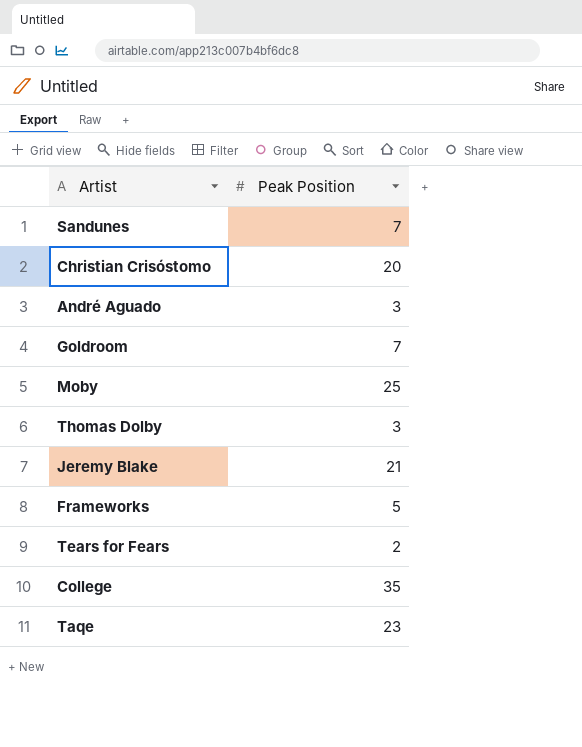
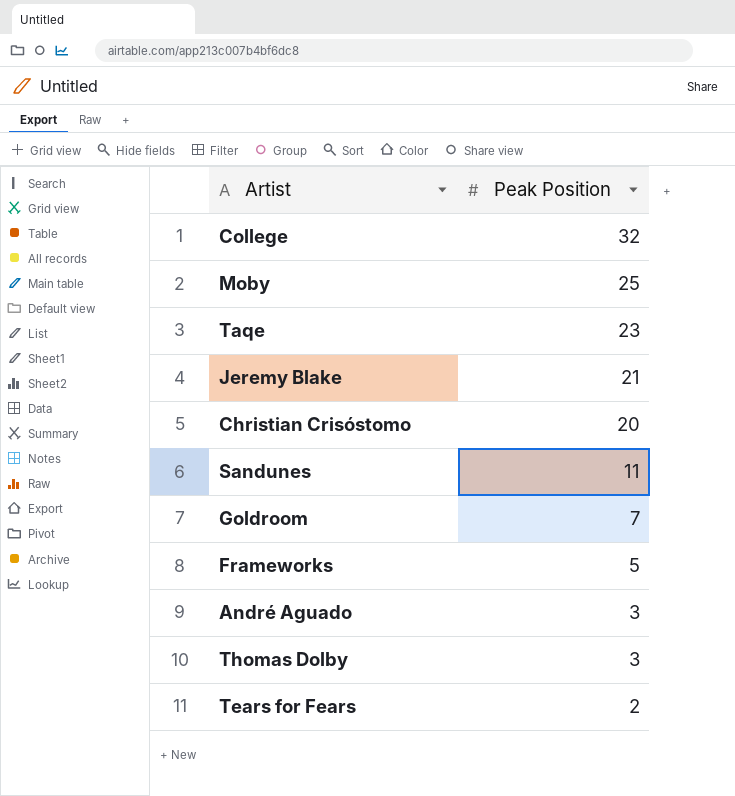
row order: none -> Peak Position descending
College | Peak Position: 35 -> 32
Sandunes | Peak Position: 7 -> 11

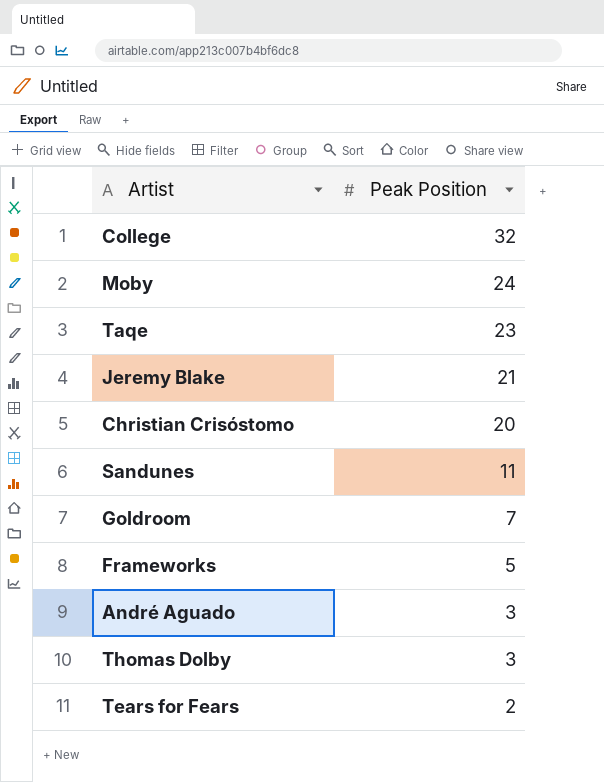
Moby | Peak Position: 25 -> 24

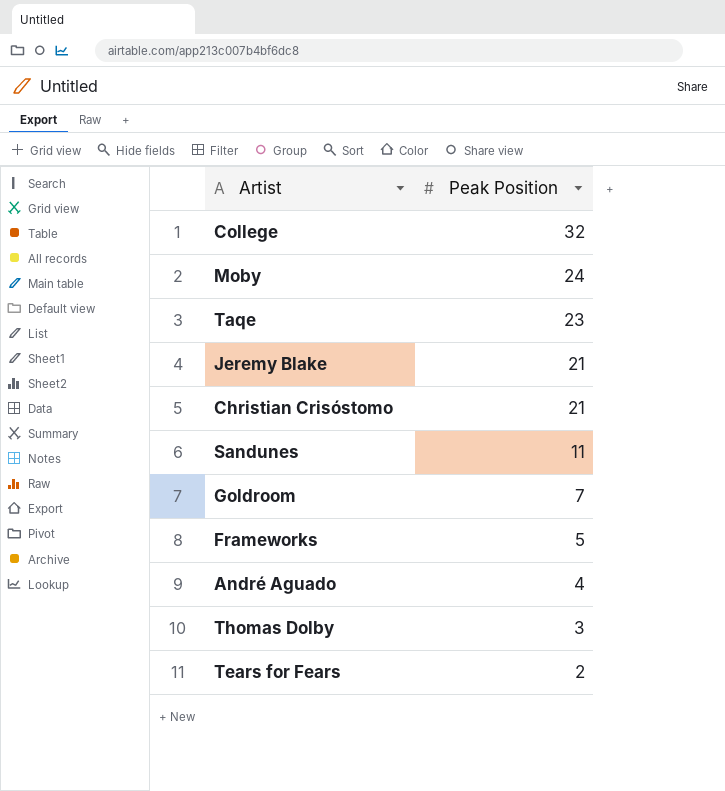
Christian Crisóstomo | Peak Position: 20 -> 21
André Aguado | Peak Position: 3 -> 4

